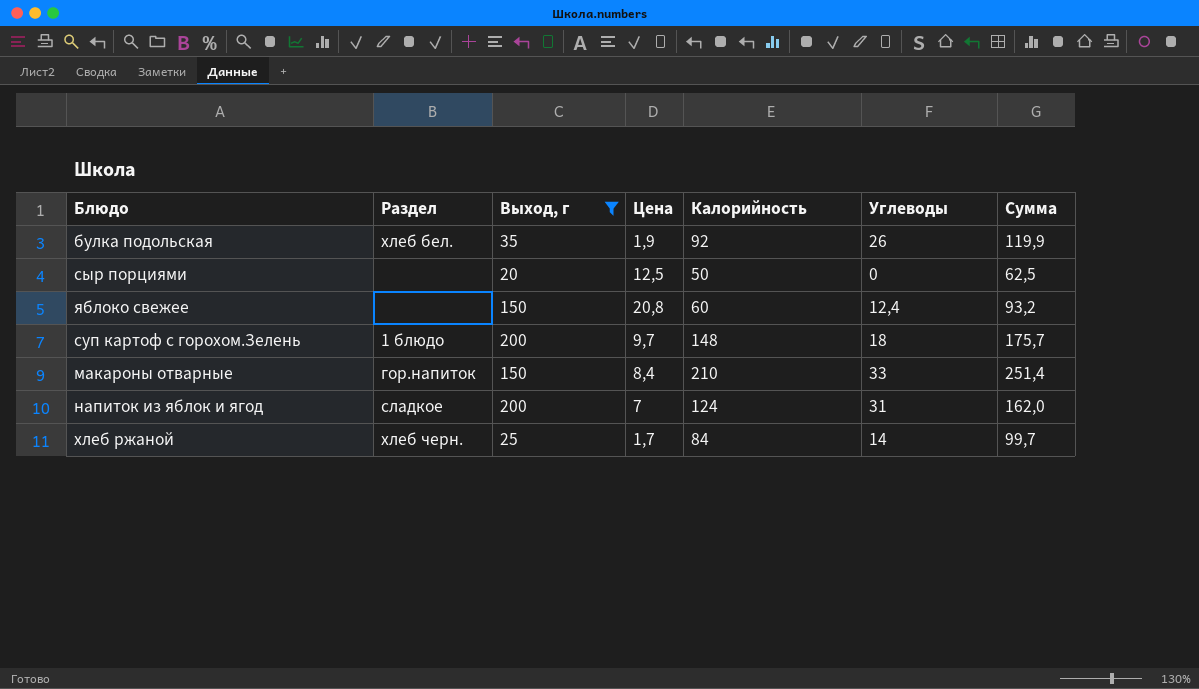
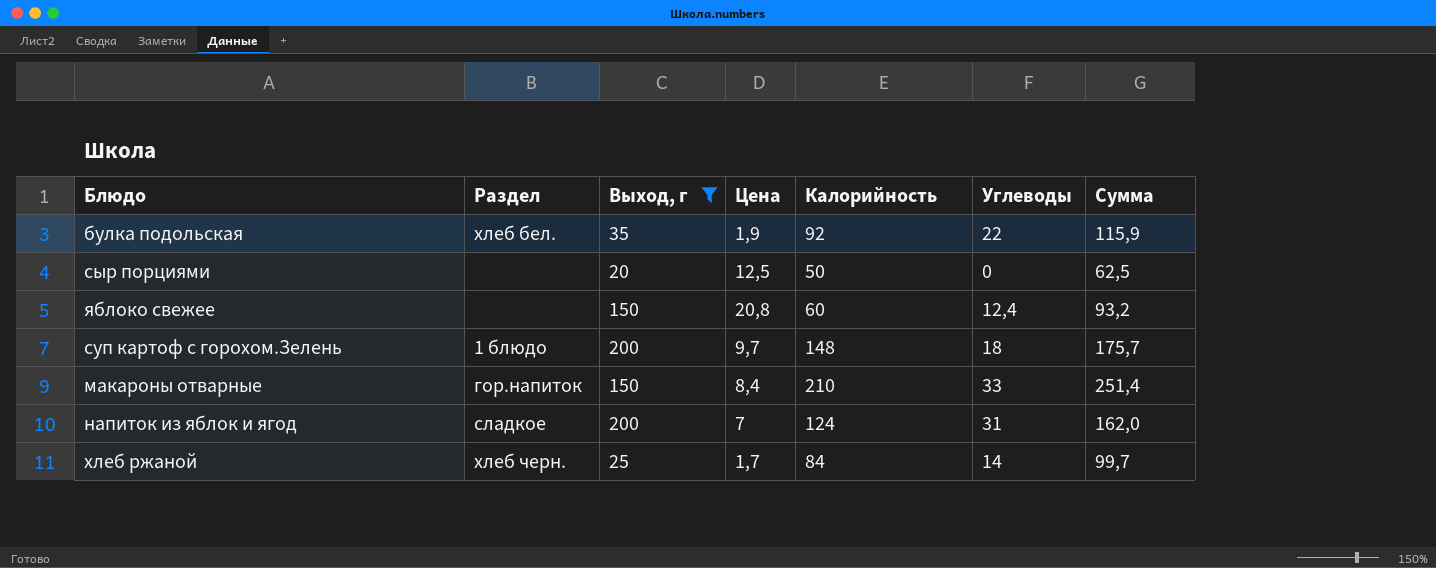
булка подольская | Углеводы: 26 -> 22
булка подольская | Сумма: 119,9 -> 115,9

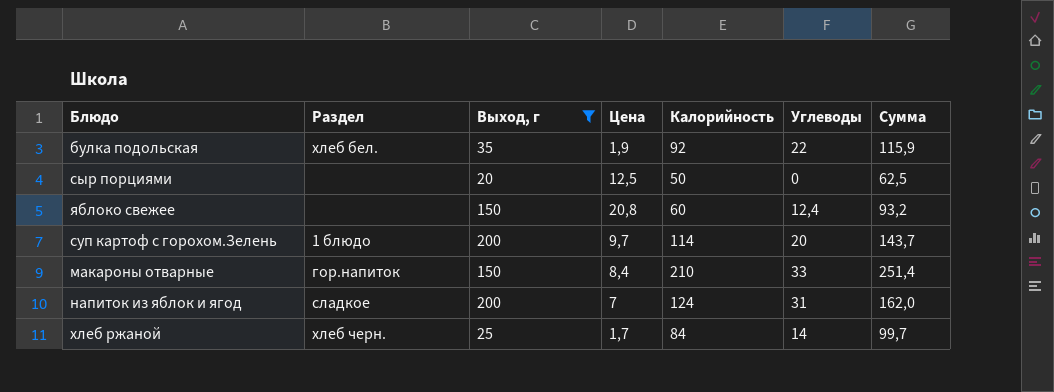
суп картоф с горохом.Зелень | Калорийность: 148 -> 114
суп картоф с горохом.Зелень | Углеводы: 18 -> 20
суп картоф с горохом.Зелень | Сумма: 175,7 -> 143,7

